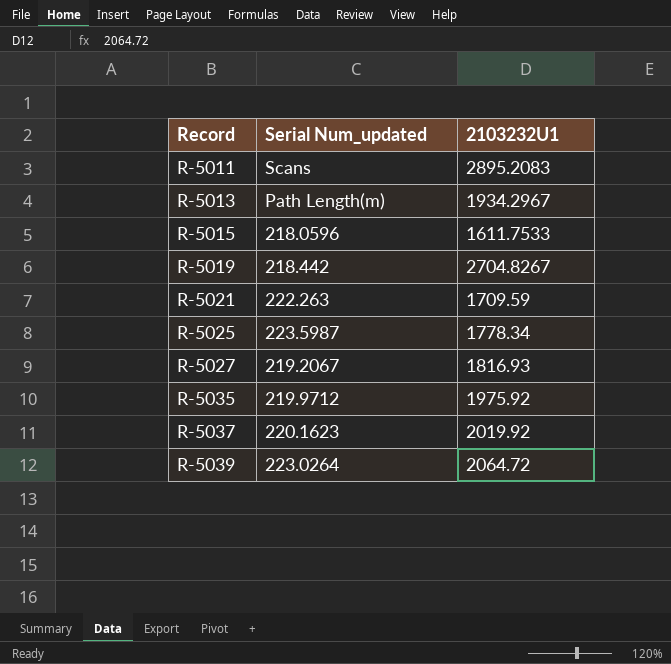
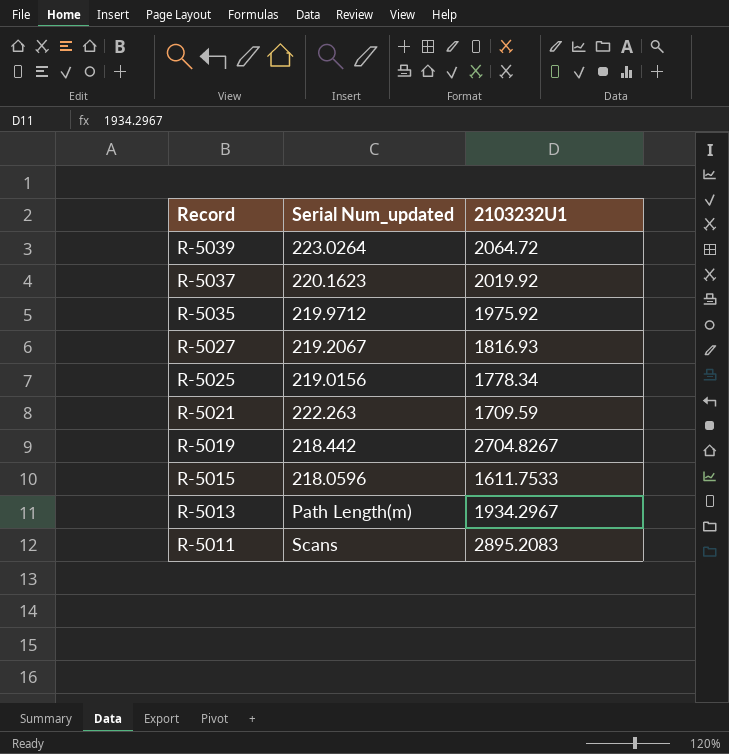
row order: Record ascending -> Record descending
R-5025 | Serial Num_updated: 223.5987 -> 219.0156

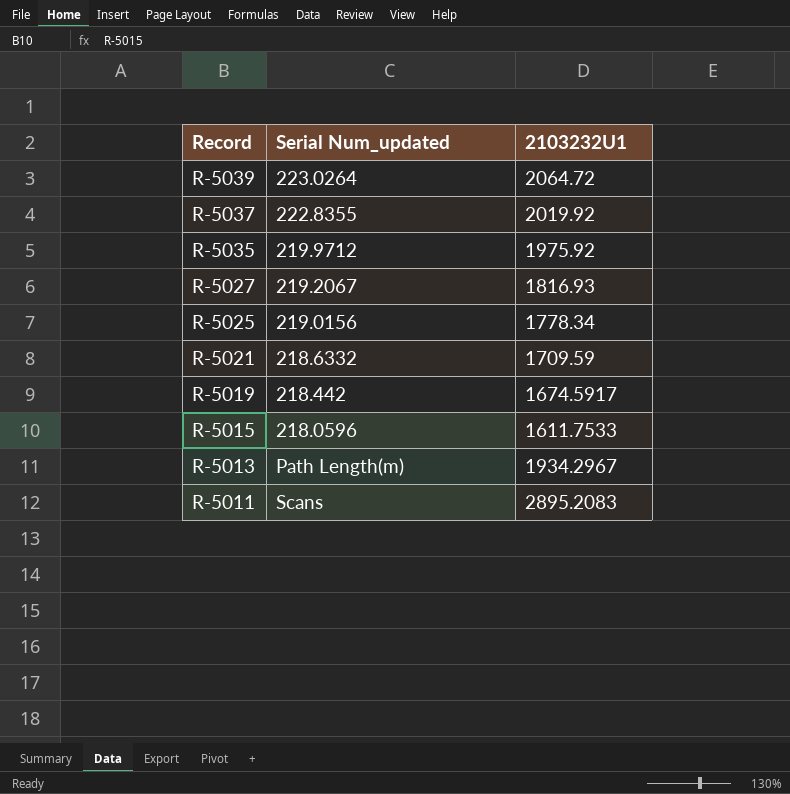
R-5037 | Serial Num_updated: 220.1623 -> 222.8355
R-5021 | Serial Num_updated: 222.263 -> 218.6332
R-5019 | 2103232U1: 2704.8267 -> 1674.5917

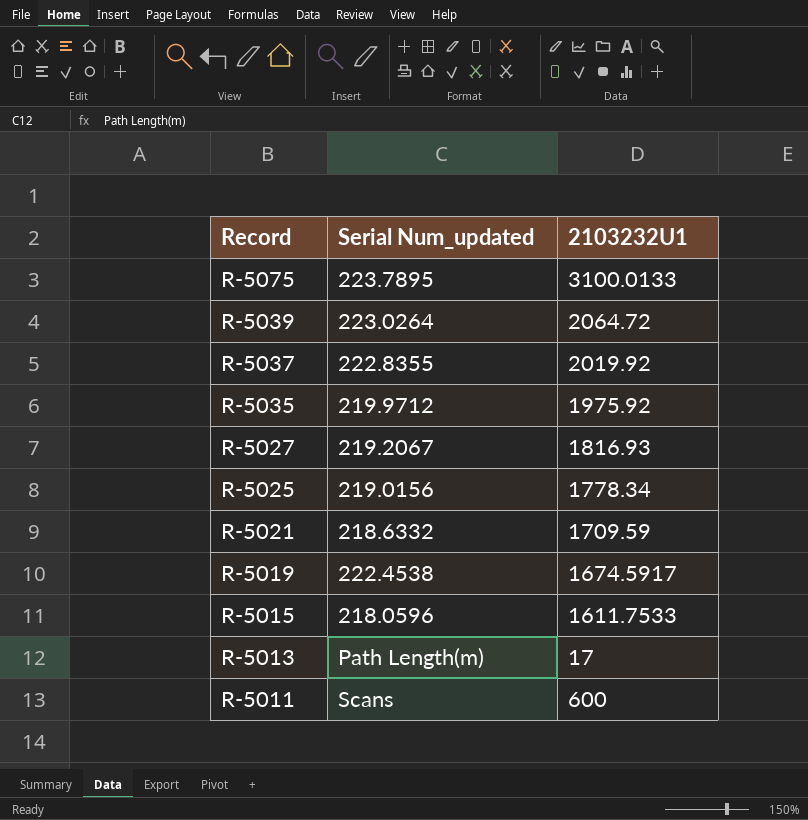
row R-5075: none -> 223.7895 | 3100.0133
R-5019 | Serial Num_updated: 218.442 -> 222.4538
R-5013 | 2103232U1: 1934.2967 -> 17
R-5011 | 2103232U1: 2895.2083 -> 600

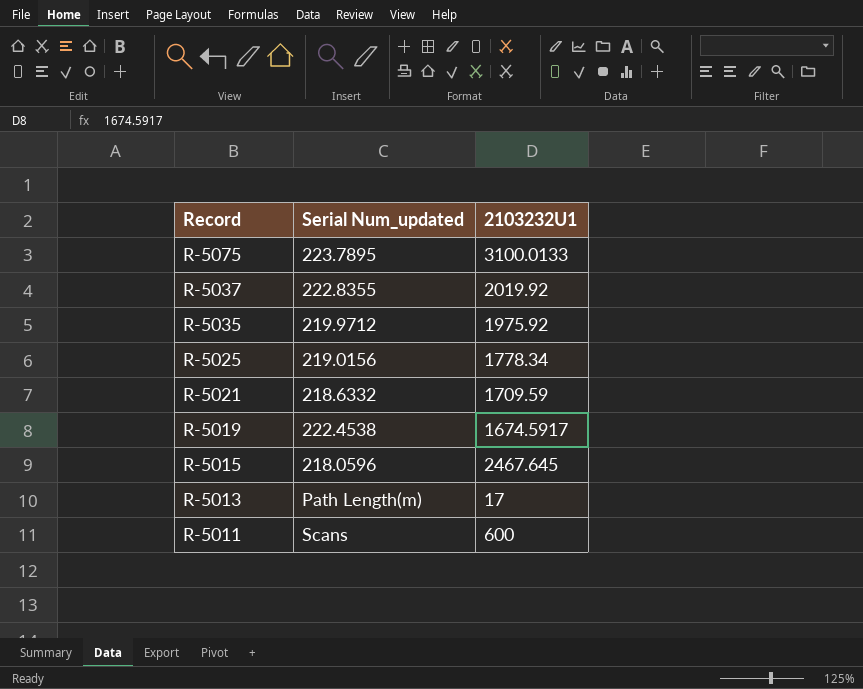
row R-5039: 223.0264 | 2064.72 -> none
row R-5027: 219.2067 | 1816.93 -> none
R-5015 | 2103232U1: 1611.7533 -> 2467.645

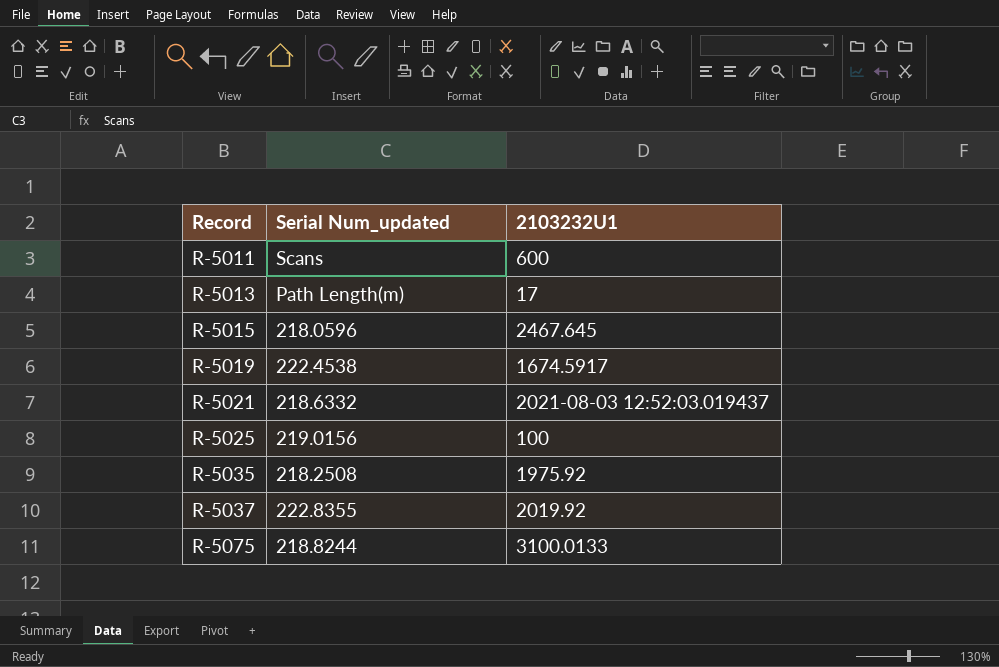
row order: Record descending -> Record ascending
R-5021 | 2103232U1: 1709.59 -> 2021-08-03 12:52:03.019437
R-5025 | 2103232U1: 1778.34 -> 100
R-5035 | Serial Num_updated: 219.9712 -> 218.2508
R-5075 | Serial Num_updated: 223.7895 -> 218.8244

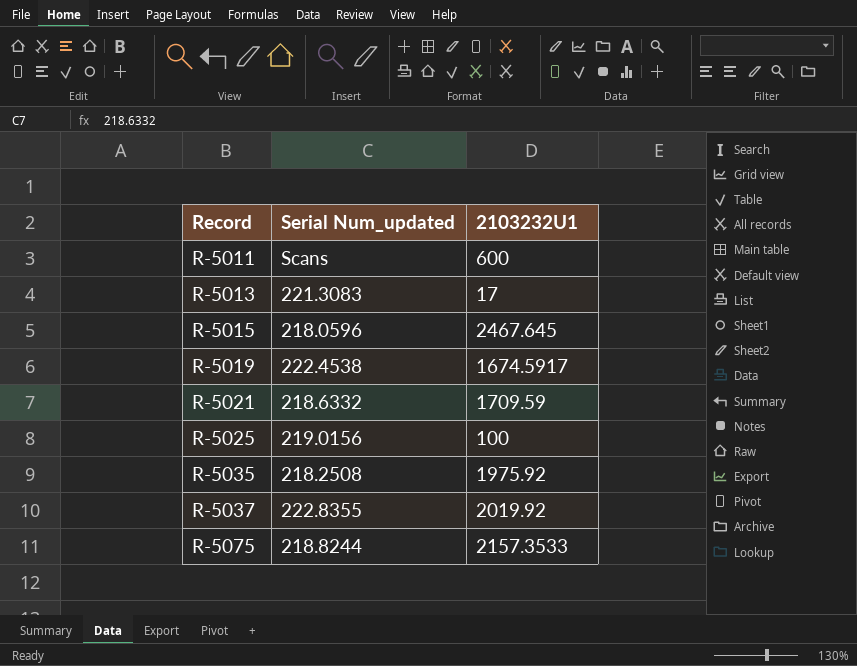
R-5013 | Serial Num_updated: Path Length(m) -> 221.3083
R-5021 | 2103232U1: 2021-08-03 12:52:03.019437 -> 1709.59
R-5075 | 2103232U1: 3100.0133 -> 2157.3533

